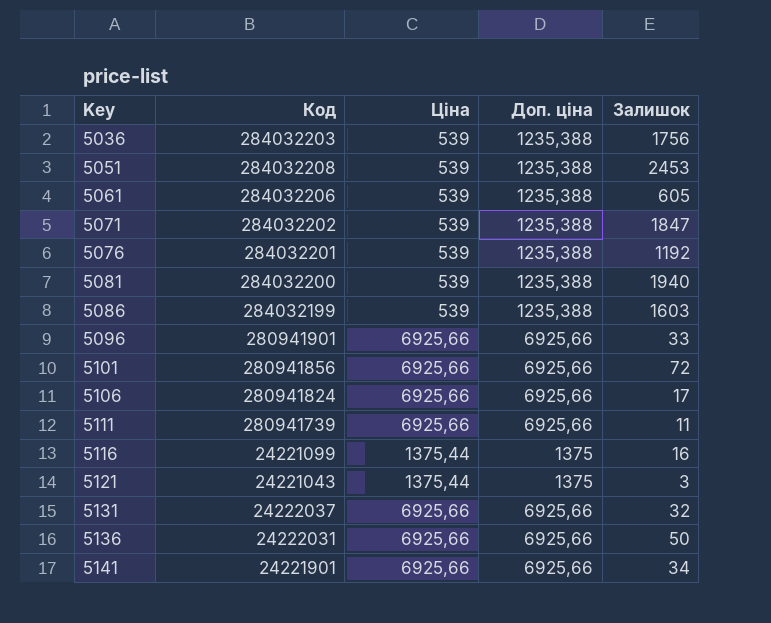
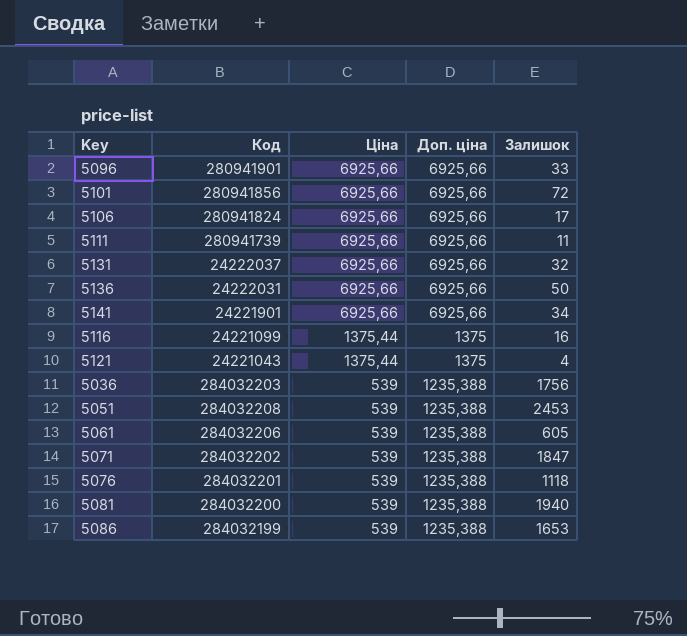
row order: Key ascending -> Ціна descending
5121 | Залишок: 3 -> 4
5076 | Залишок: 1192 -> 1118
5086 | Залишок: 1603 -> 1653

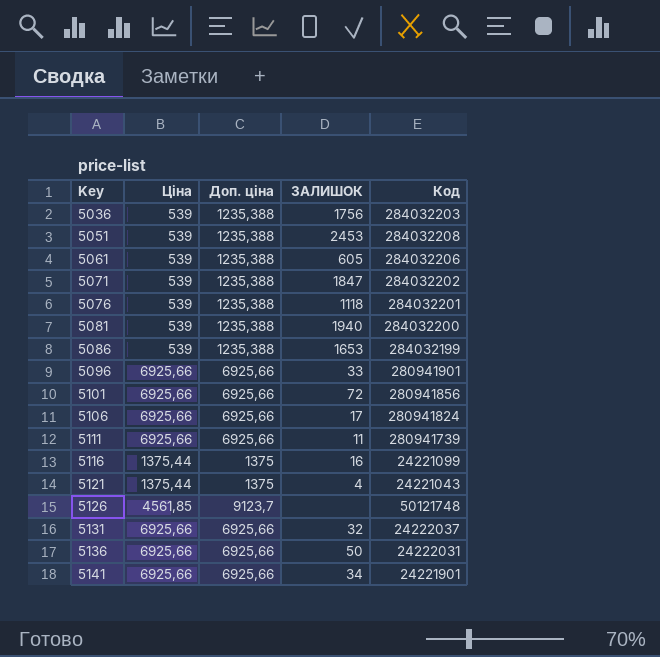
row order: Ціна descending -> Key ascending
column name: Залишок -> ЗАЛИШОК
column Код | position: 2 -> 5
row 5126: none -> 4561,85 | 9123,7 | none | 50121748

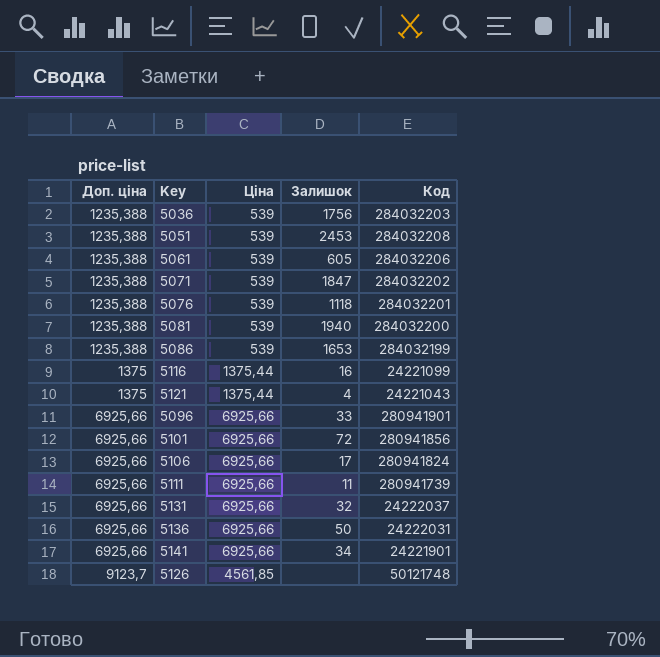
row order: Key ascending -> Доп. ціна ascending
column Доп. ціна | position: 3 -> 1
column name: ЗАЛИШОК -> Залишок

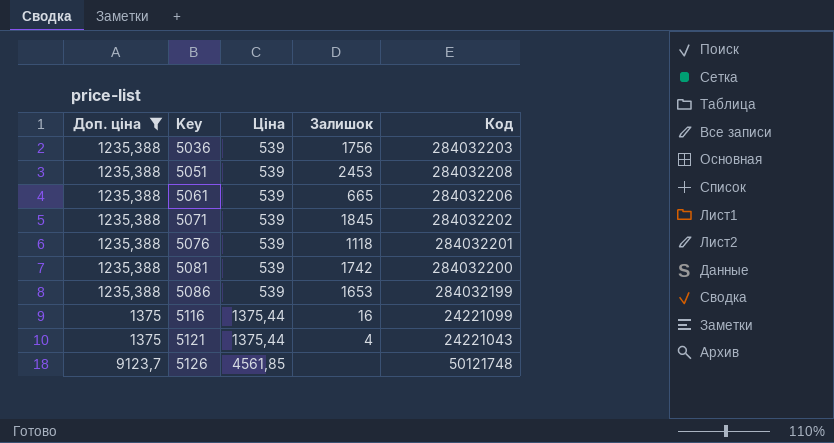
filter: none -> Доп. ціна != 6925,66
5061 | Залишок: 605 -> 665
5071 | Залишок: 1847 -> 1845
5081 | Залишок: 1940 -> 1742

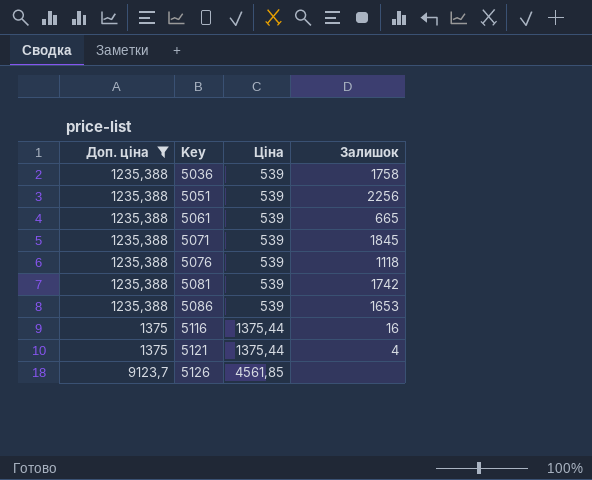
column Код | position: 5 -> none
5036 | Залишок: 1756 -> 1758
5051 | Залишок: 2453 -> 2256

